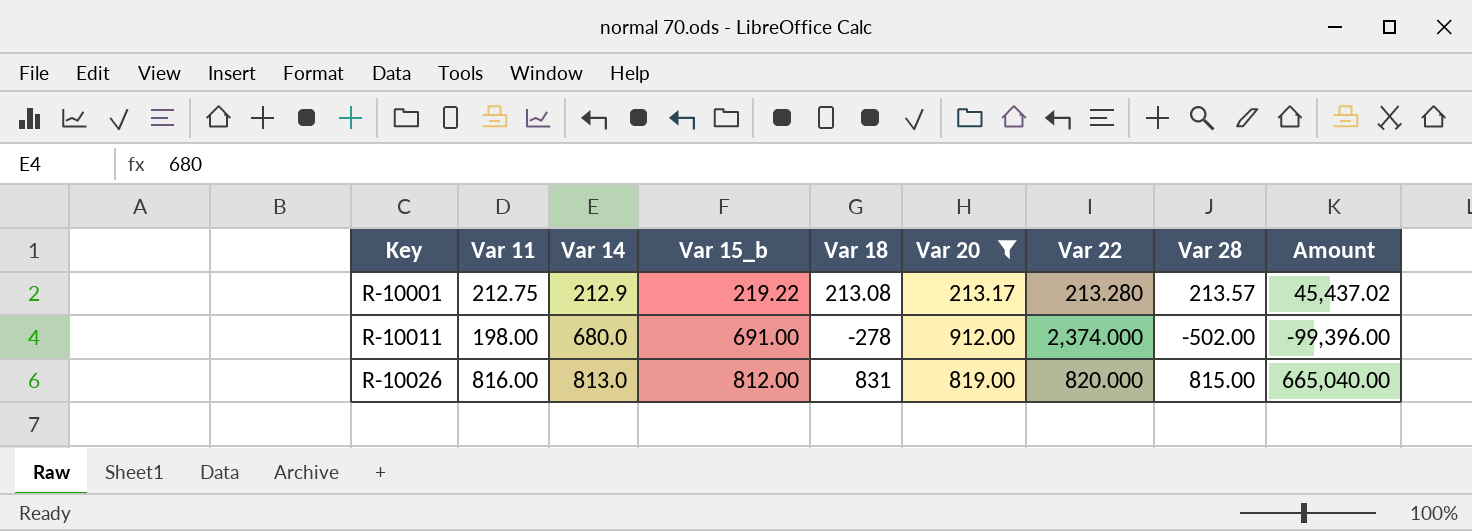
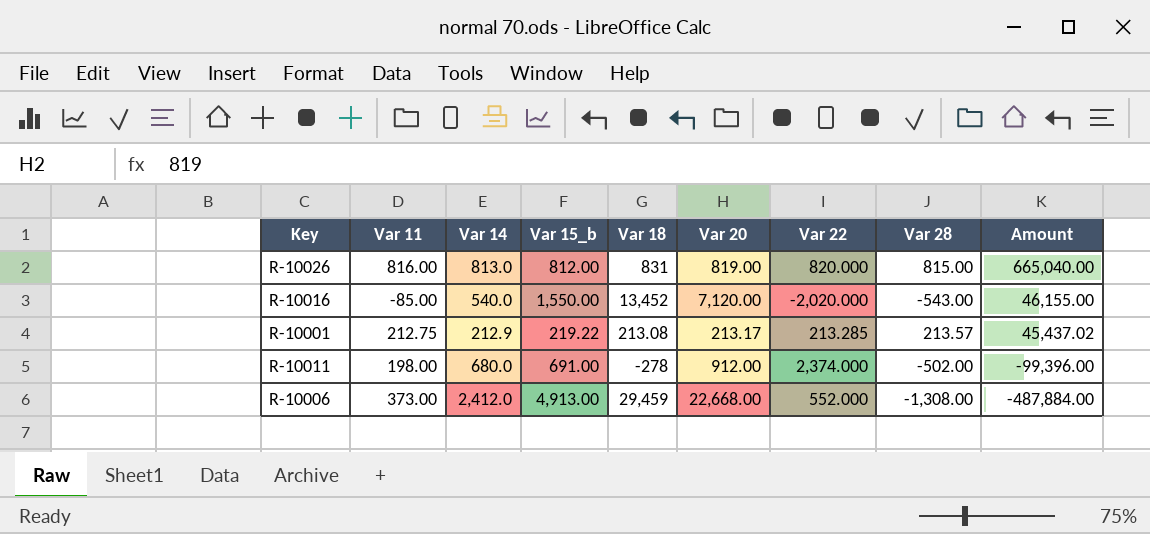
filter: Var 20 <= 912.00 -> none
row order: Key ascending -> Amount descending
R-10001 | Var 22: 213.280 -> 213.285

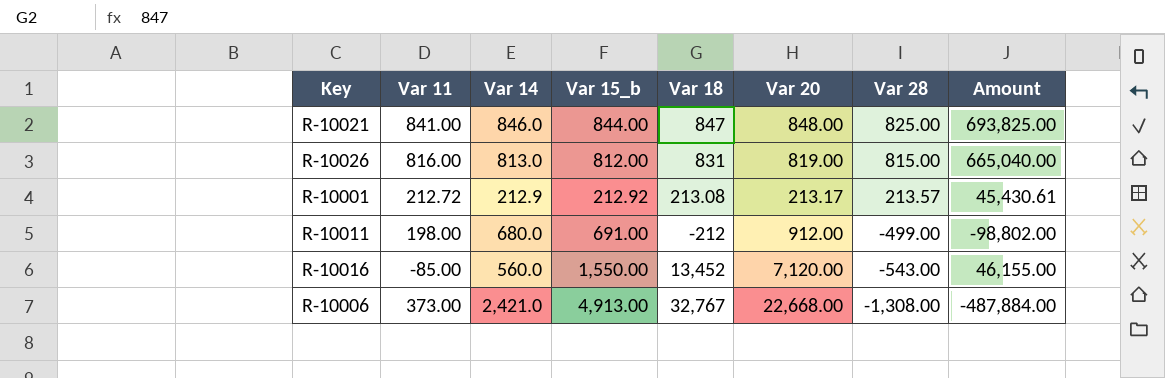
row order: Amount descending -> Var 28 descending
column Var 22 | position: 7 -> none
row R-10021: none -> 841.00 | 846.0 | 844.00 | 847 | 848.00 | 825.00 | 693,825.00
R-10001 | Var 11: 212.75 -> 212.72
R-10001 | Var 15_b: 219.22 -> 212.92
R-10001 | Amount: 45,437.02 -> 45,430.61
R-10011 | Var 18: -278 -> -212
R-10011 | Var 28: -502.00 -> -499.00
R-10011 | Amount: -99,396.00 -> -98,802.00
R-10016 | Var 14: 540.0 -> 560.0
R-10006 | Var 14: 2,412.0 -> 2,421.0
R-10006 | Var 18: 29,459 -> 32,767

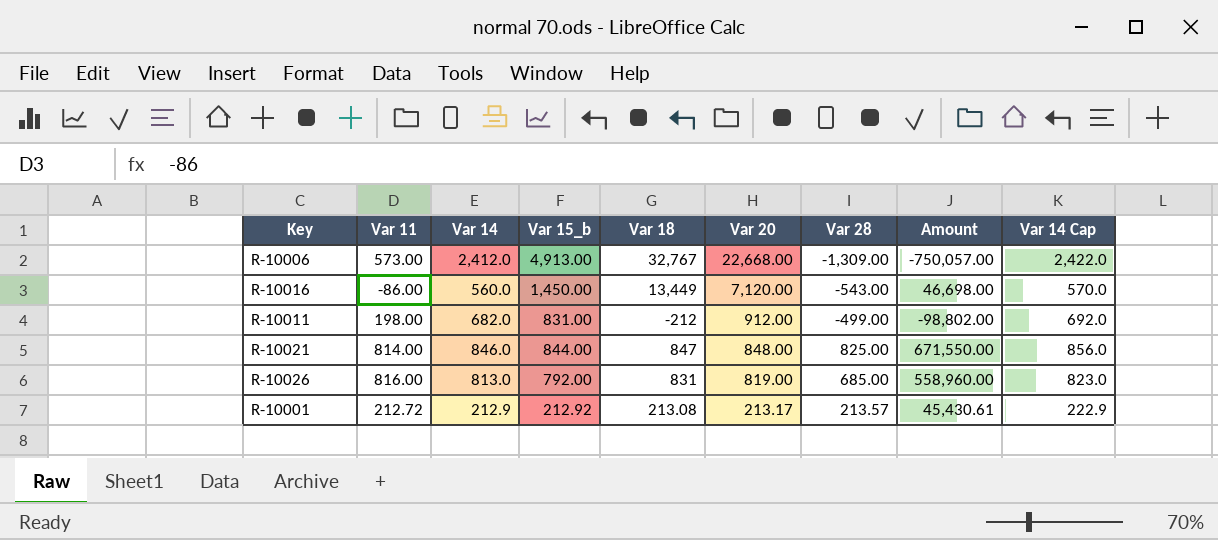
row order: Var 28 descending -> Var 20 descending
column Var 14 Cap | formula: none -> [Var 14] + 10
R-10006 | Var 11: 373.00 -> 573.00
R-10006 | Var 14: 2,421.0 -> 2,412.0
R-10006 | Var 28: -1,308.00 -> -1,309.00
R-10006 | Amount: -487,884.00 -> -750,057.00
R-10016 | Var 11: -85.00 -> -86.00
R-10016 | Var 15_b: 1,550.00 -> 1,450.00
R-10016 | Var 18: 13,452 -> 13,449
R-10016 | Amount: 46,155.00 -> 46,698.00
R-10011 | Var 14: 680.0 -> 682.0
R-10011 | Var 15_b: 691.00 -> 831.00
R-10021 | Var 11: 841.00 -> 814.00
R-10021 | Amount: 693,825.00 -> 671,550.00
R-10026 | Var 15_b: 812.00 -> 792.00
R-10026 | Var 28: 815.00 -> 685.00
R-10026 | Amount: 665,040.00 -> 558,960.00

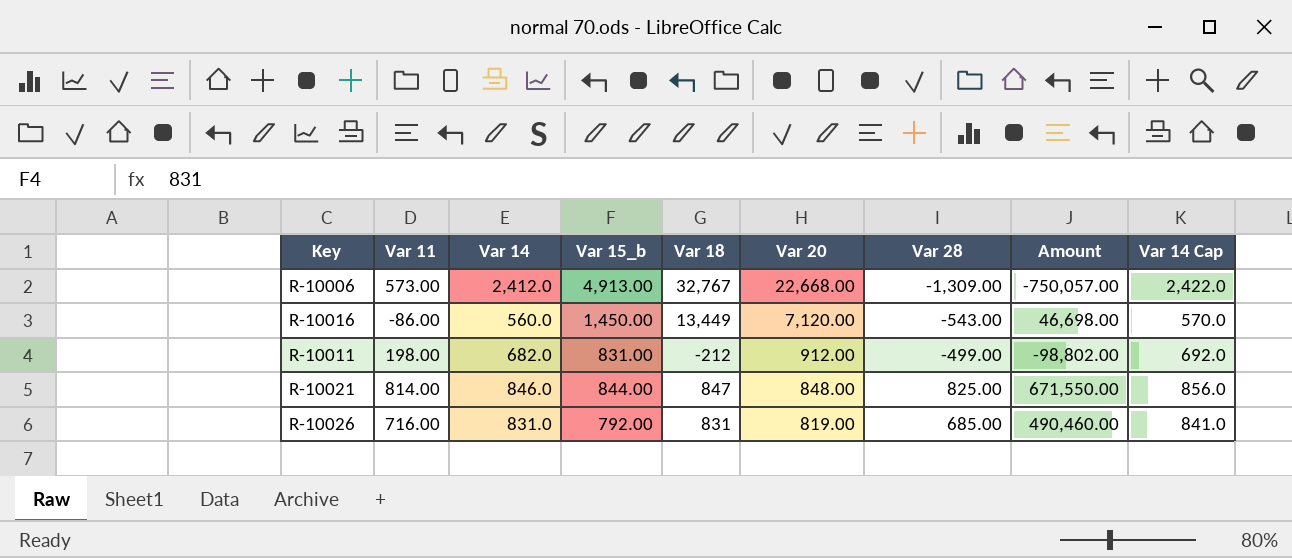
row R-10001: 212.72 | 212.9 | 212.92 | 213.08 | 213.17 | 213.57 | 45,430.61 | 222.9 -> none
R-10026 | Var 11: 816.00 -> 716.00
R-10026 | Var 14: 813.0 -> 831.0
R-10026 | Amount: 558,960.00 -> 490,460.00
R-10026 | Var 14 Cap: 823.0 -> 841.0

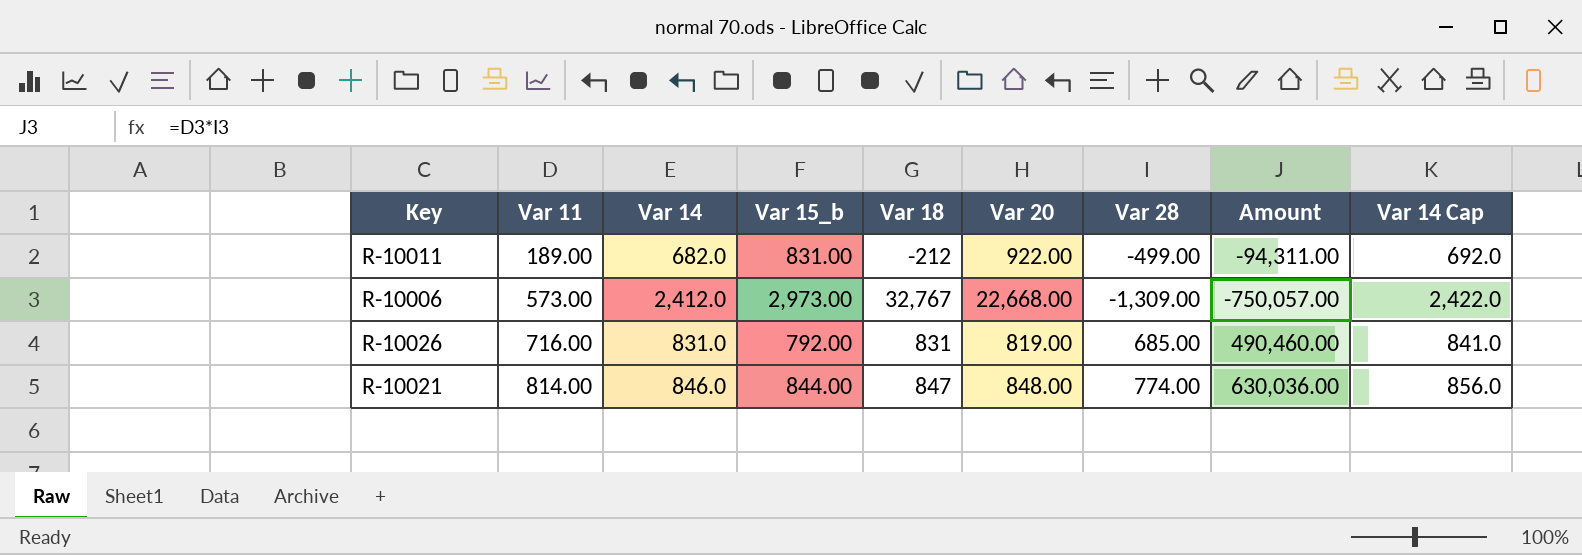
row order: Var 20 descending -> Var 11 ascending
row R-10016: -86.00 | 560.0 | 1,450.00 | 13,449 | 7,120.00 | -543.00 | 46,698.00 | 570.0 -> none
R-10011 | Var 11: 198.00 -> 189.00
R-10011 | Var 20: 912.00 -> 922.00
R-10011 | Amount: -98,802.00 -> -94,311.00
R-10006 | Var 15_b: 4,913.00 -> 2,973.00
R-10021 | Var 28: 825.00 -> 774.00
R-10021 | Amount: 671,550.00 -> 630,036.00

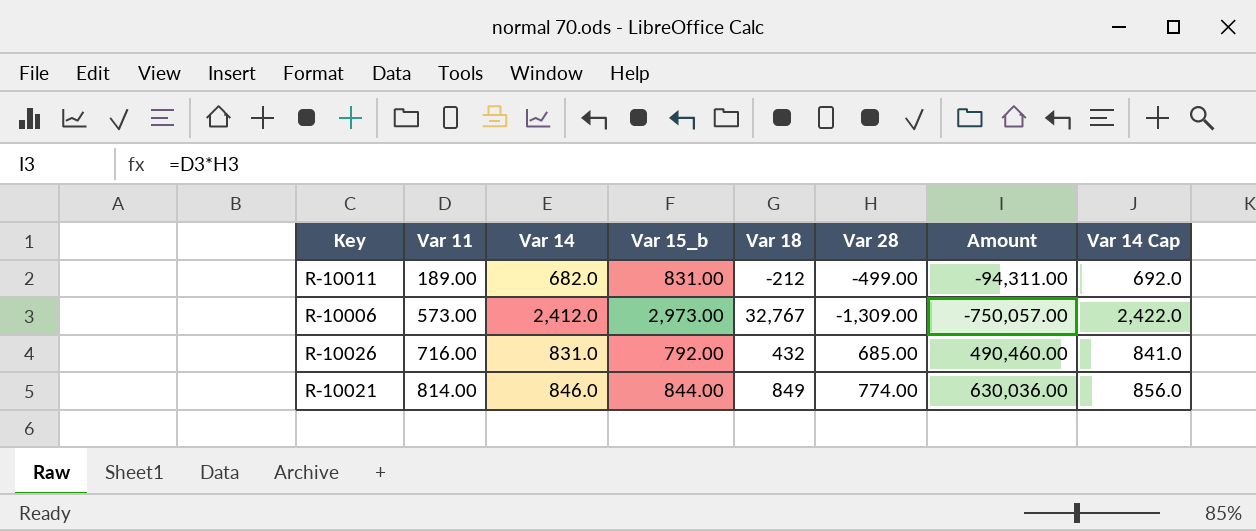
column Var 20 | position: 6 -> none
R-10026 | Var 18: 831 -> 432
R-10021 | Var 18: 847 -> 849

